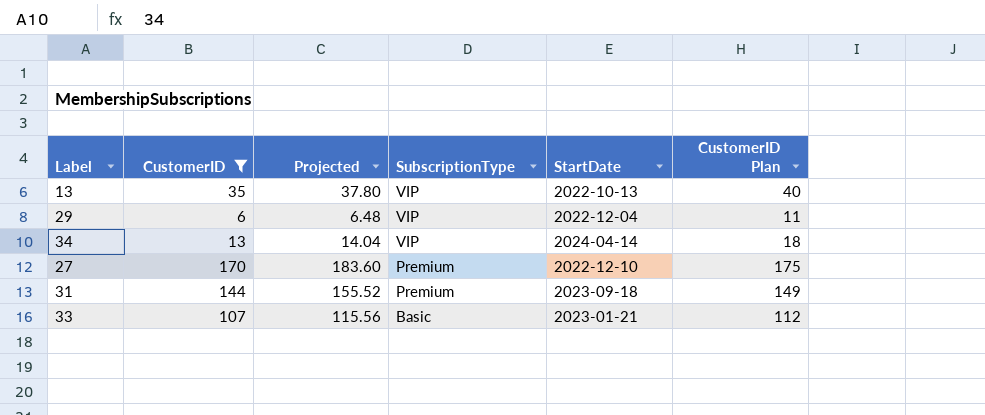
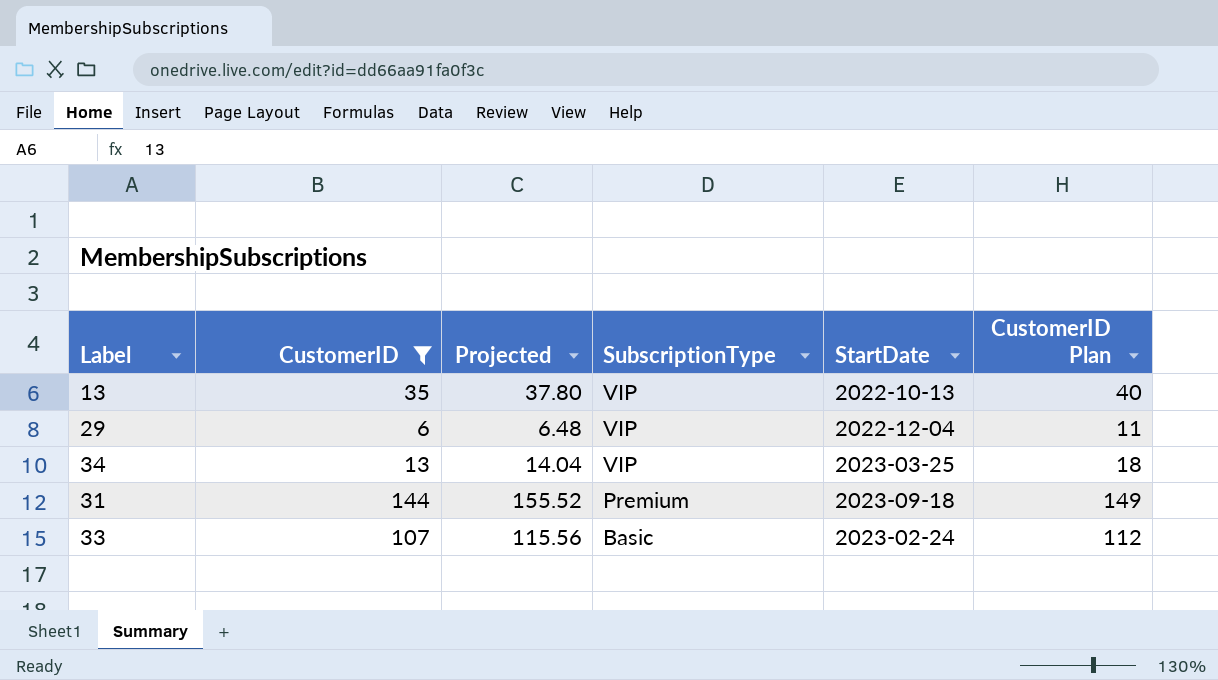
row 27: 170 | 183.60 | Premium | 2022-12-10 | 175 -> none
34 | StartDate: 2024-04-14 -> 2023-03-25
33 | StartDate: 2023-01-21 -> 2023-02-24

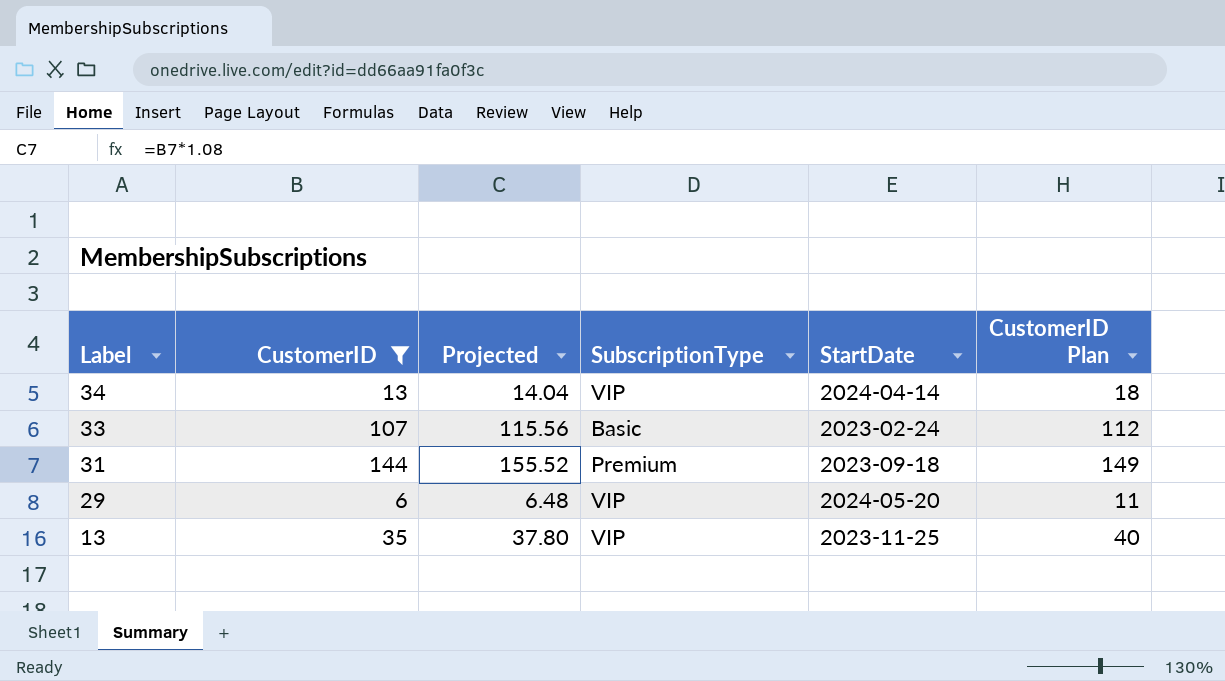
row order: SubscriptionType descending -> Label descending
34 | StartDate: 2023-03-25 -> 2024-04-14
29 | StartDate: 2022-12-04 -> 2024-05-20
13 | StartDate: 2022-10-13 -> 2023-11-25

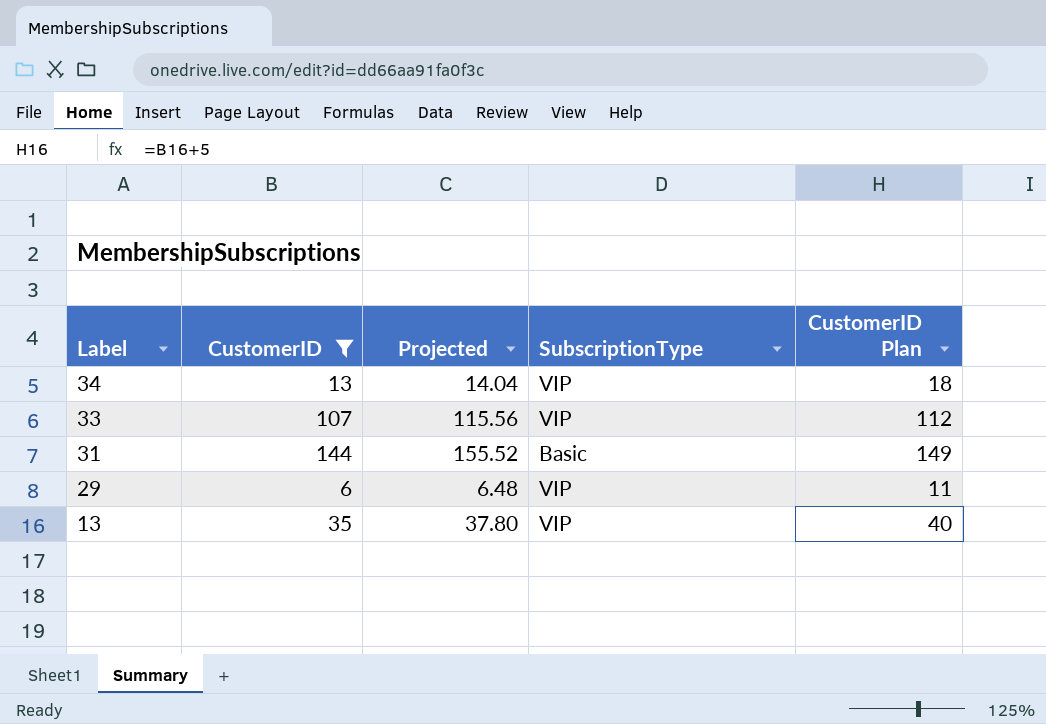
column StartDate | position: 5 -> none
33 | SubscriptionType: Basic -> VIP
31 | SubscriptionType: Premium -> Basic

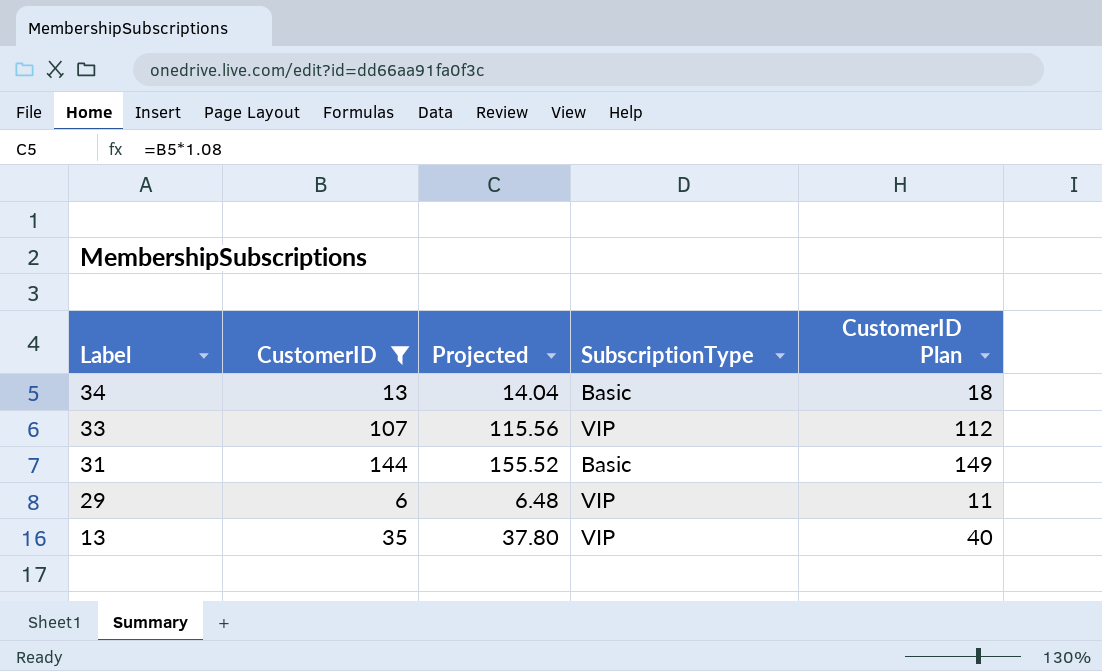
34 | SubscriptionType: VIP -> Basic

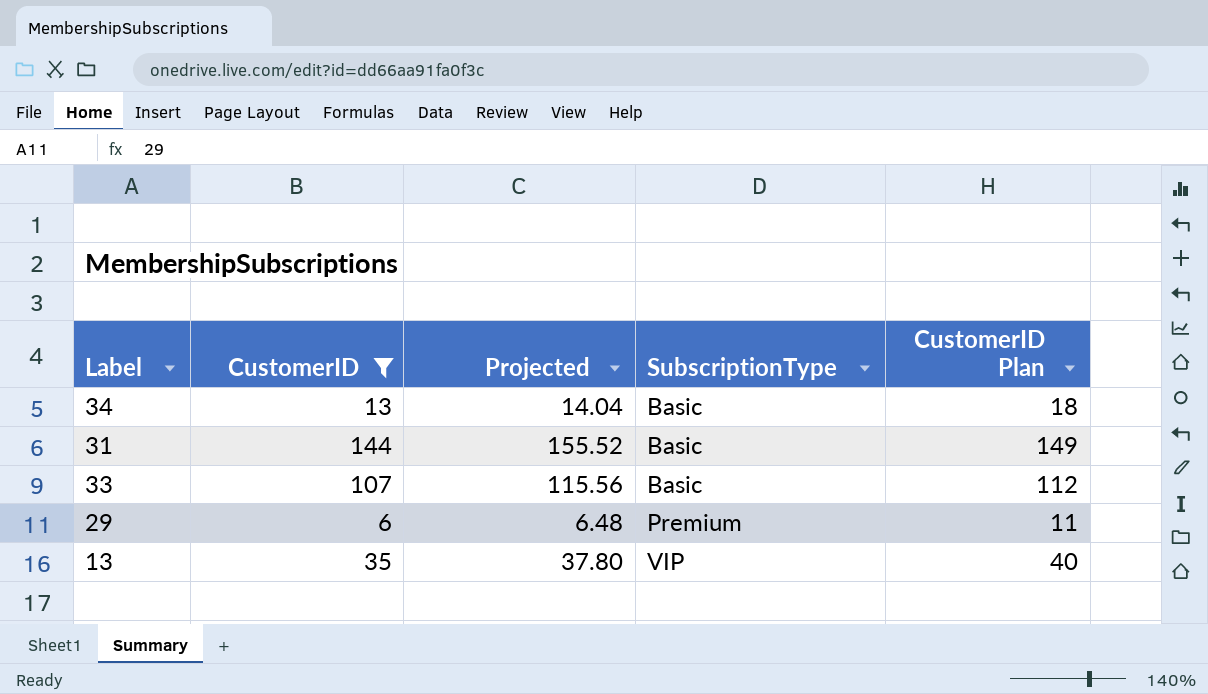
row order: Label descending -> SubscriptionType ascending
33 | SubscriptionType: VIP -> Basic
29 | SubscriptionType: VIP -> Premium

